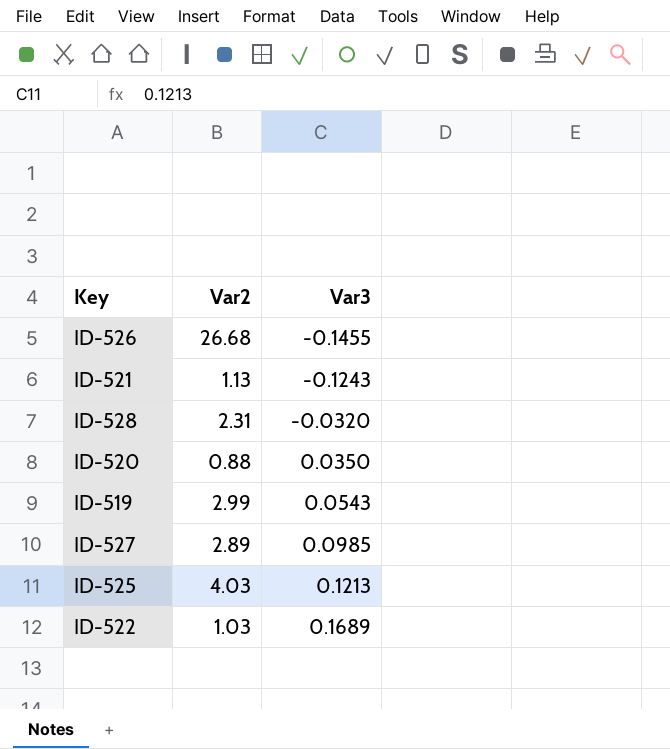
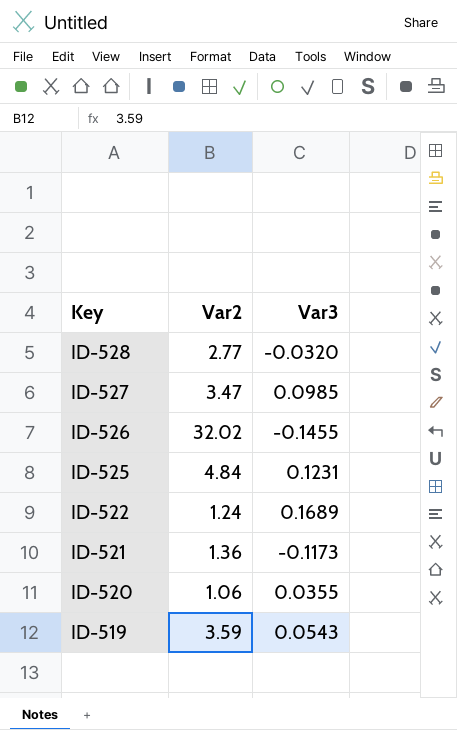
row order: Var3 ascending -> Key descending
ID-528 | Var2: 2.31 -> 2.77
ID-527 | Var2: 2.89 -> 3.47
ID-526 | Var2: 26.68 -> 32.02
ID-525 | Var2: 4.03 -> 4.84
ID-525 | Var3: 0.1213 -> 0.1231
ID-522 | Var2: 1.03 -> 1.24
ID-521 | Var2: 1.13 -> 1.36
ID-521 | Var3: -0.1243 -> -0.1173
ID-520 | Var2: 0.88 -> 1.06
ID-520 | Var3: 0.0350 -> 0.0355
ID-519 | Var2: 2.99 -> 3.59

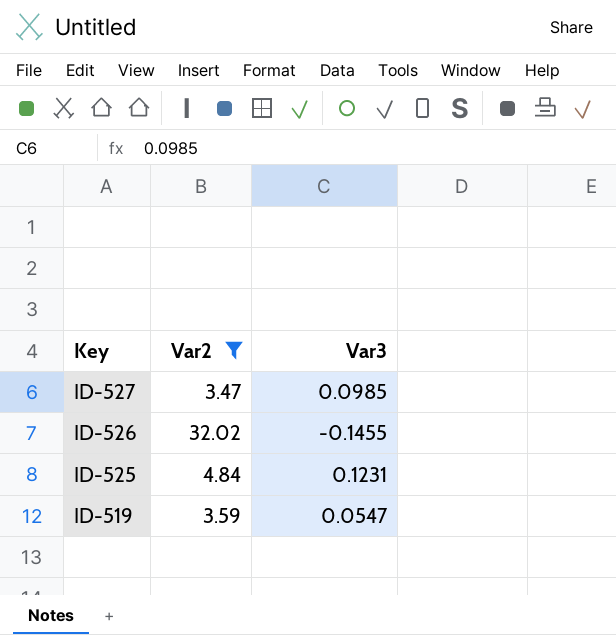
filter: none -> Var2 >= 3.47
ID-519 | Var3: 0.0543 -> 0.0547

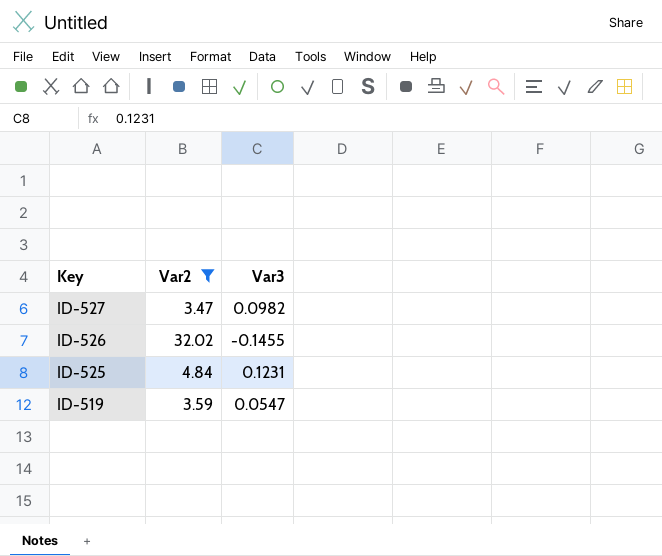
ID-527 | Var3: 0.0985 -> 0.0982

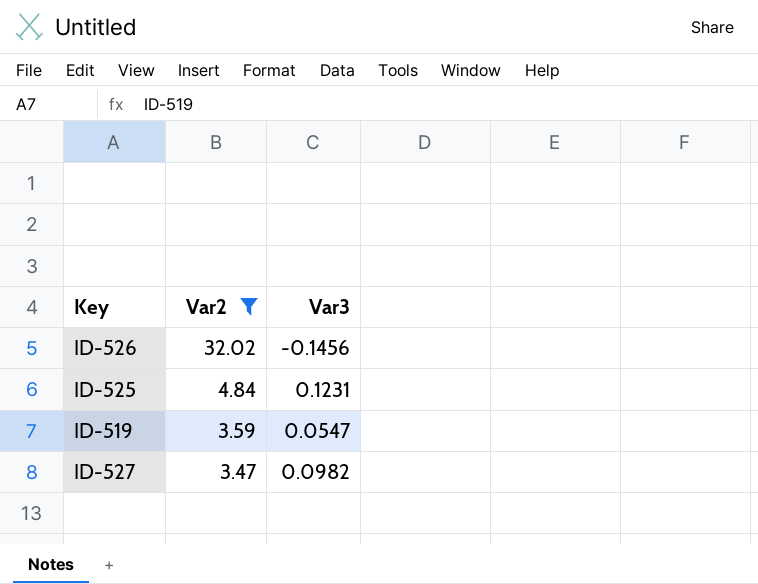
row order: Key descending -> Var2 descending
ID-526 | Var3: -0.1455 -> -0.1456

